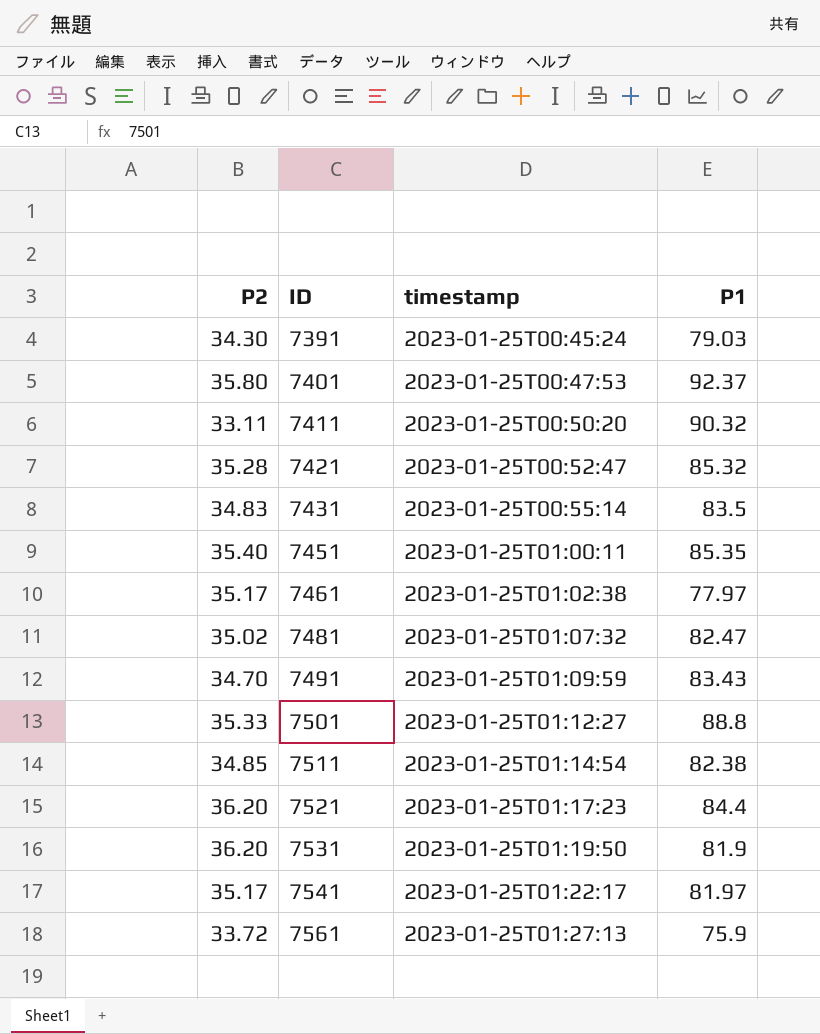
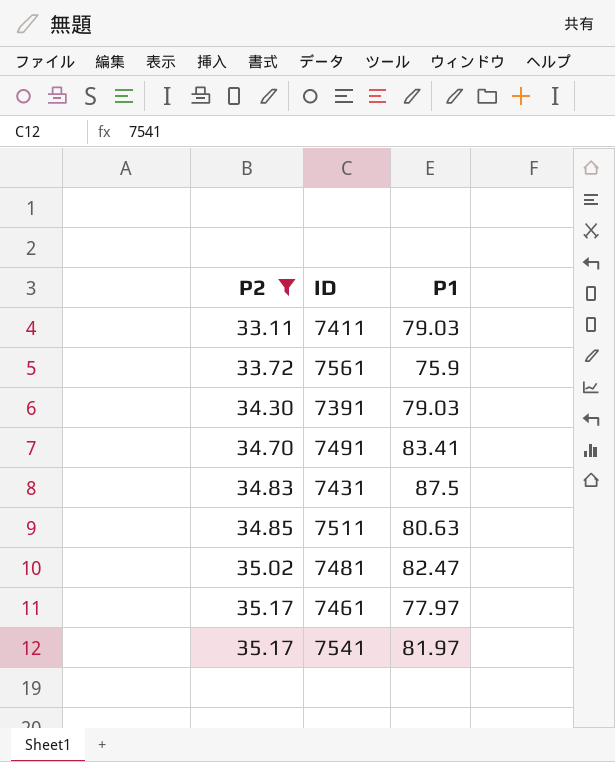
filter: none -> P2 <= 35.17
row order: ID ascending -> P2 ascending
column timestamp | position: 3 -> none
7411 | P1: 90.32 -> 79.03
7491 | P1: 83.43 -> 83.41
7431 | P1: 83.5 -> 87.5
7511 | P1: 82.38 -> 80.63

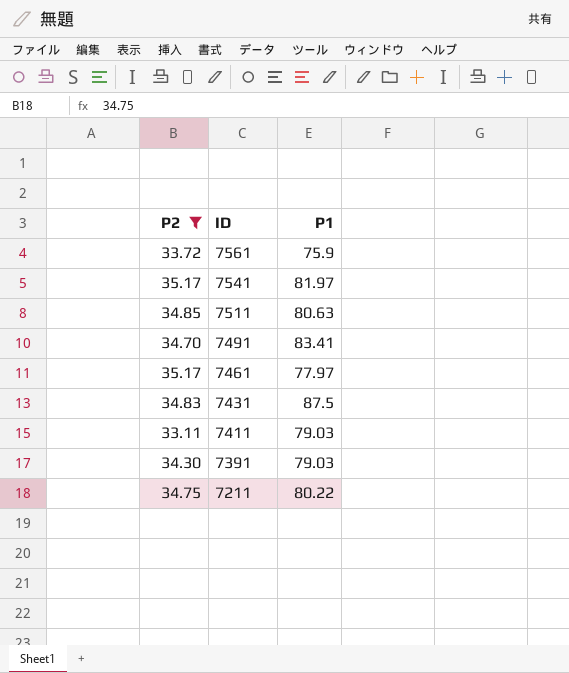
row order: P2 ascending -> ID descending
row 7481: 35.02 | 82.47 -> none
row 7211: none -> 34.75 | 80.22

